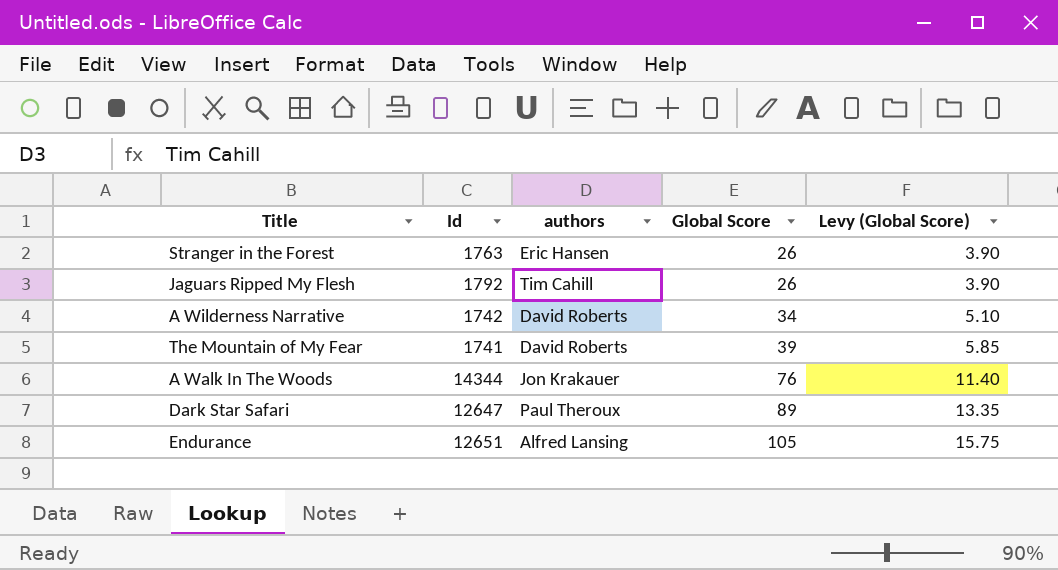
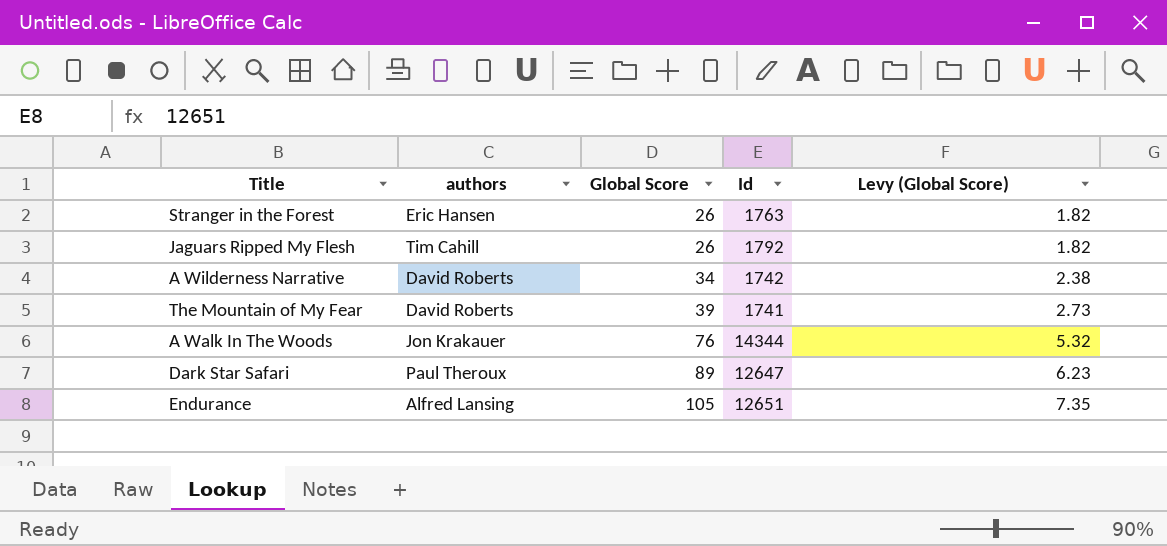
column Id | position: 2 -> 4
column Levy (Global Score) | formula: [Global Score] * 0.15 -> [Global Score] * 0.07

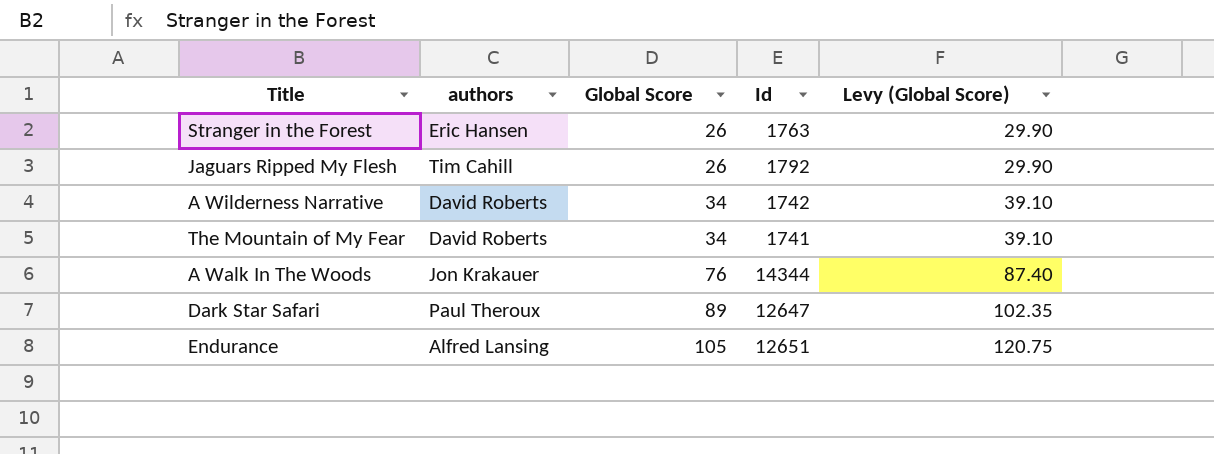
column Levy (Global Score) | formula: [Global Score] * 0.07 -> [Global Score] * 1.15
The Mountain of My Fear | Global Score: 39 -> 34

